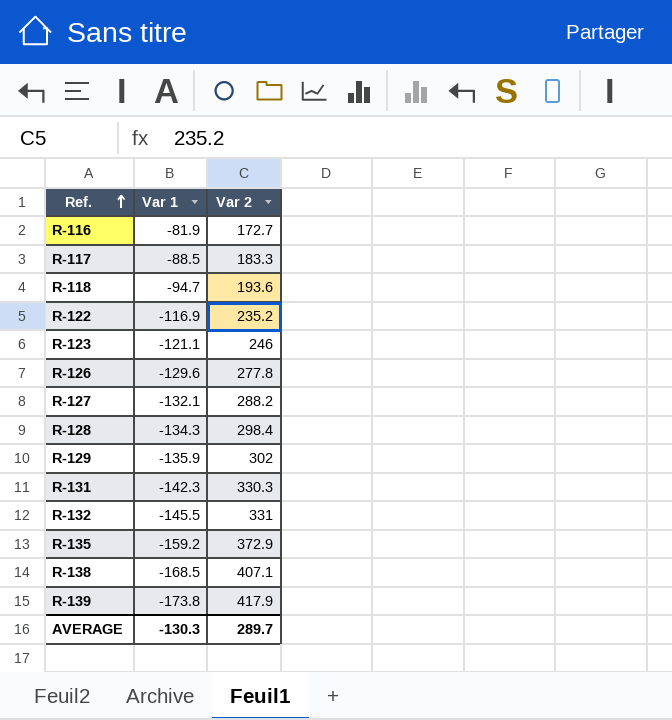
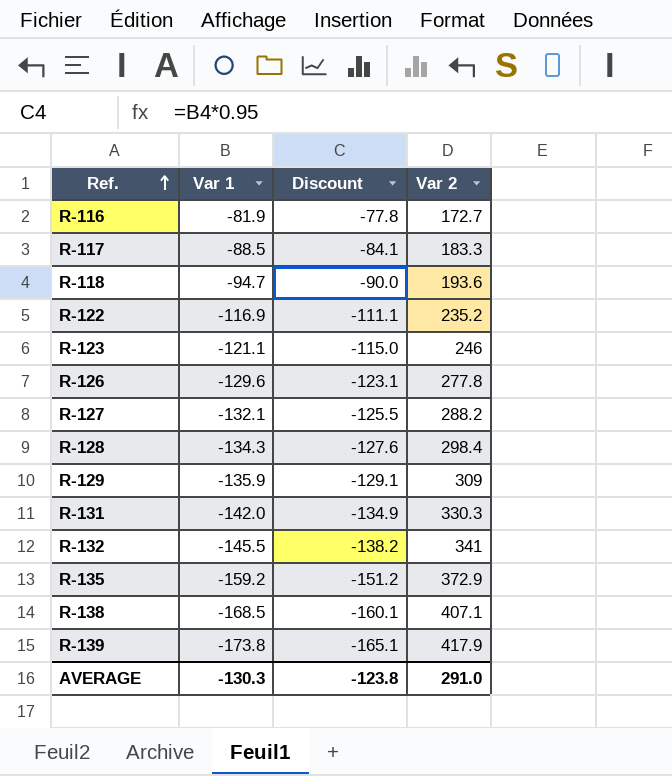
column Discount | formula: none -> [Var 1] * 0.95
R-129 | Var 2: 302 -> 309
R-131 | Var 1: -142.3 -> -142.0
R-132 | Var 2: 331 -> 341
AVERAGE | Var 2: 289.7 -> 291.0

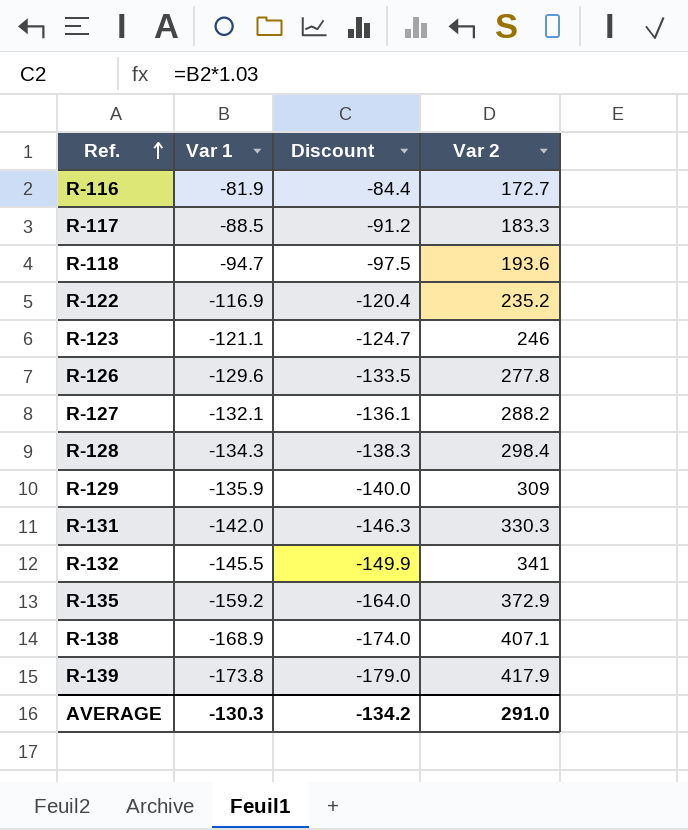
column Discount | formula: [Var 1] * 0.95 -> [Var 1] * 1.03
R-138 | Var 1: -168.5 -> -168.9
AVERAGE | Discount: -123.8 -> -134.2

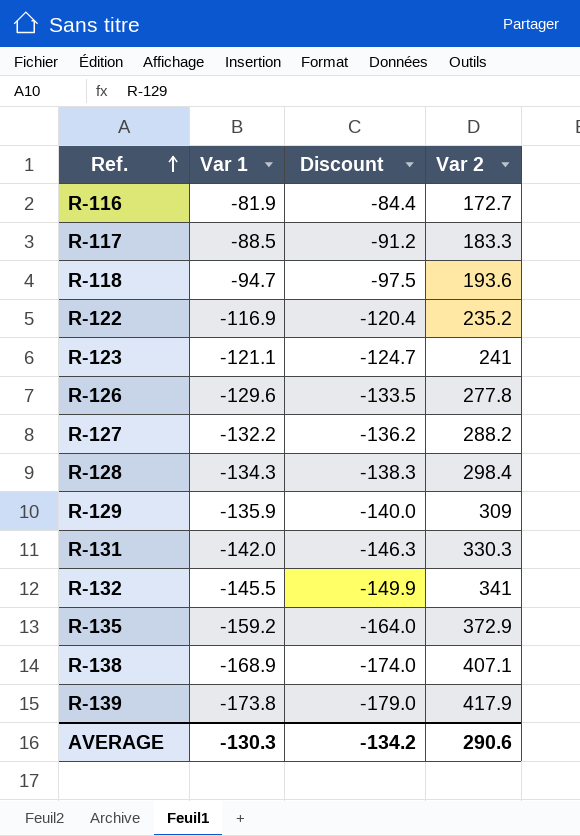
R-123 | Var 2: 246 -> 241
R-127 | Var 1: -132.1 -> -132.2
R-127 | Discount: -136.1 -> -136.2
AVERAGE | Var 2: 291.0 -> 290.6

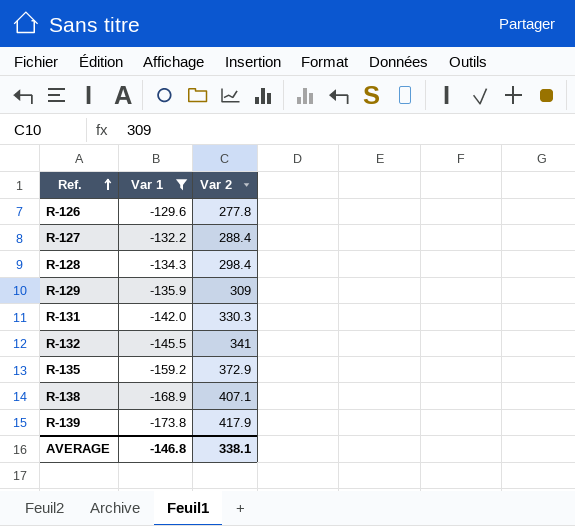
filter: none -> Var 1 <= -129.6
column Discount | formula: [Var 1] * 1.03 -> none
R-127 | Var 2: 288.2 -> 288.4
AVERAGE | Var 1: -130.3 -> -146.8
AVERAGE | Var 2: 290.6 -> 338.1

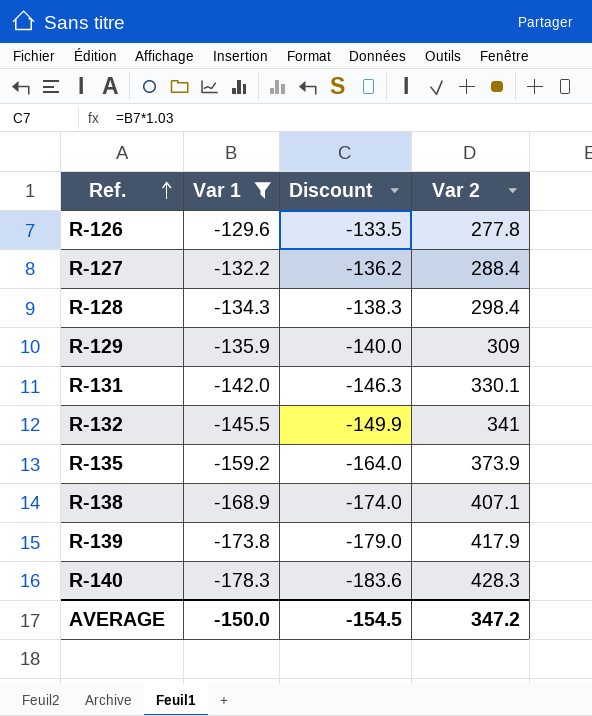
column Discount | formula: none -> [Var 1] * 1.03
R-131 | Var 2: 330.3 -> 330.1
R-135 | Var 2: 372.9 -> 373.9
row R-140: none -> -178.3 | -183.6 | 428.3
AVERAGE | Var 1: -146.8 -> -150.0
AVERAGE | Var 2: 338.1 -> 347.2

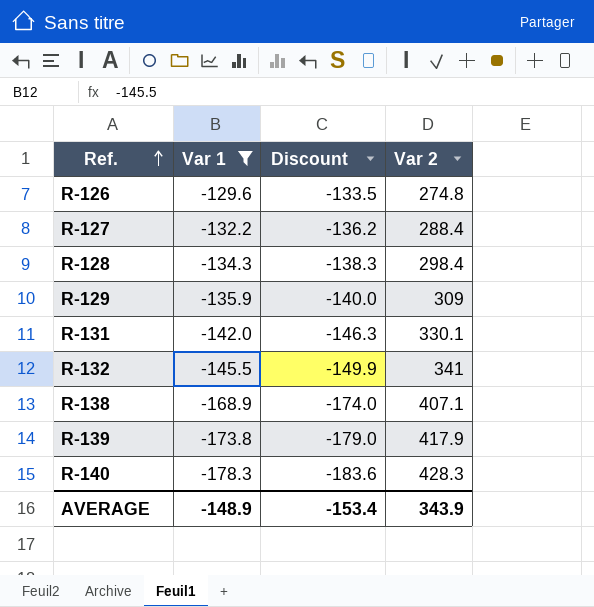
row R-135: -159.2 | -164.0 | 373.9 -> none
R-126 | Var 2: 277.8 -> 274.8
AVERAGE | Var 1: -150.0 -> -148.9
AVERAGE | Discount: -154.5 -> -153.4
AVERAGE | Var 2: 347.2 -> 343.9

